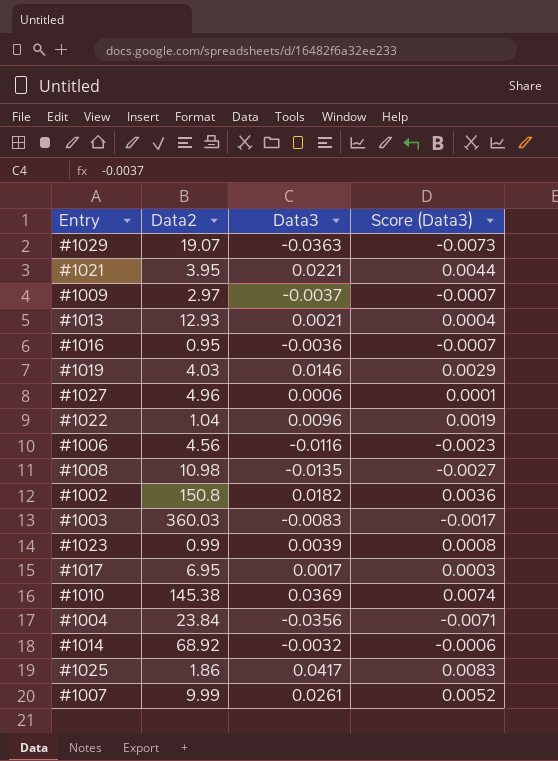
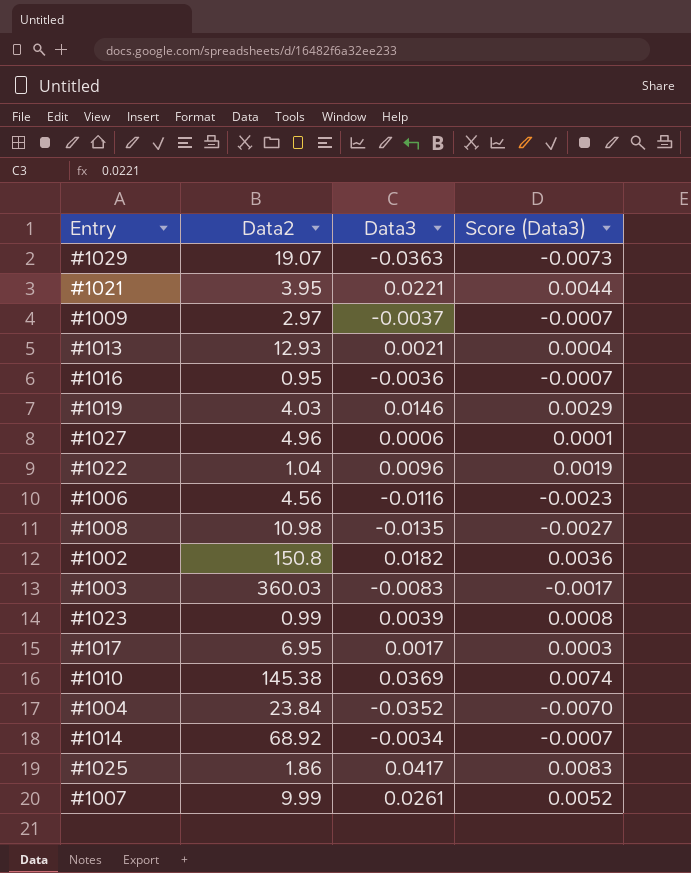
#1004 | Data3: -0.0356 -> -0.0352
#1004 | Score (Data3): -0.0071 -> -0.0070
#1014 | Data3: -0.0032 -> -0.0034
#1014 | Score (Data3): -0.0006 -> -0.0007

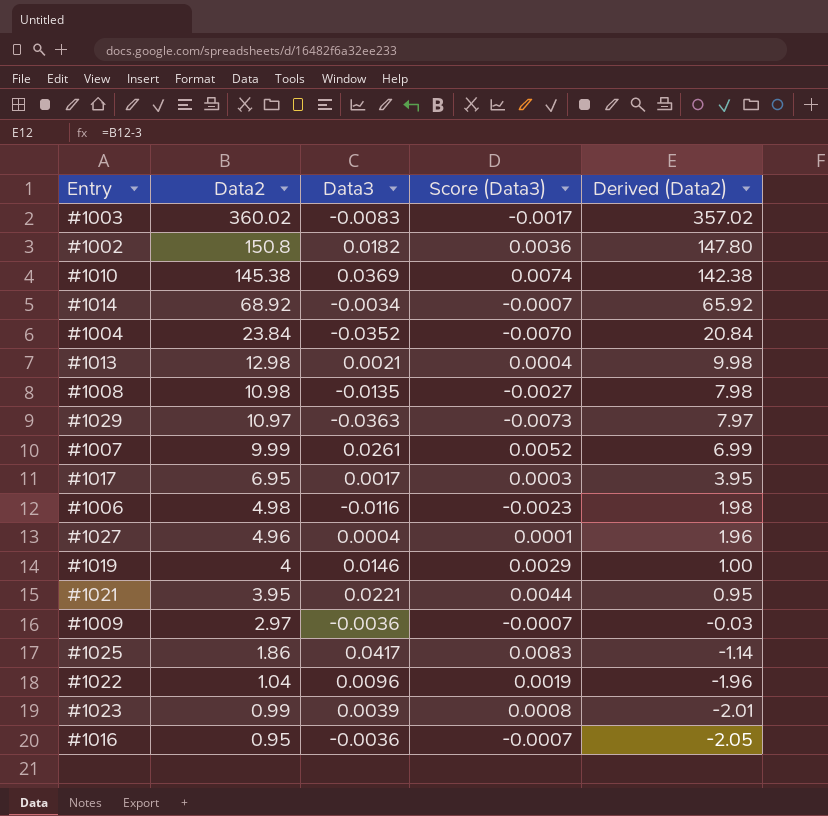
row order: none -> Data2 descending
column Derived (Data2) | formula: none -> [Data2] - 3
#1003 | Data2: 360.03 -> 360.02
#1013 | Data2: 12.93 -> 12.98
#1029 | Data2: 19.07 -> 10.97
#1006 | Data2: 4.56 -> 4.98
#1027 | Data3: 0.0006 -> 0.0004
#1019 | Data2: 4.03 -> 4
#1009 | Data3: -0.0037 -> -0.0036

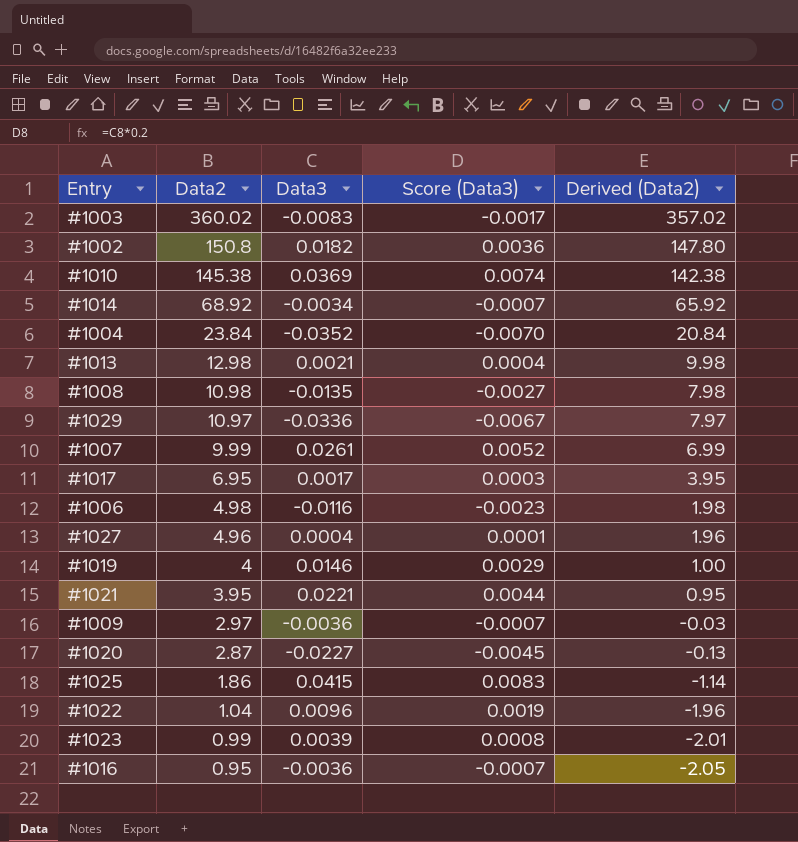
#1029 | Data3: -0.0363 -> -0.0336
#1029 | Score (Data3): -0.0073 -> -0.0067
row #1020: none -> 2.87 | -0.0227 | -0.0045 | -0.13
#1025 | Data3: 0.0417 -> 0.0415

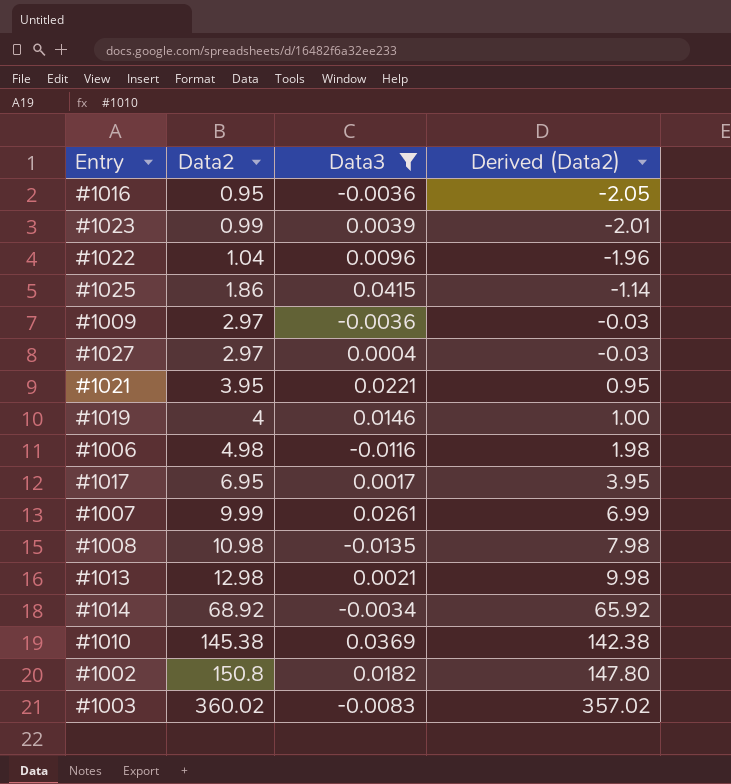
filter: none -> Data3 >= -0.0135
row order: Data2 descending -> Data2 ascending
column Score (Data3) | formula: [Data3] * 0.2 -> none
#1027 | Data2: 4.96 -> 2.97
#1027 | Derived (Data2): 1.96 -> -0.03

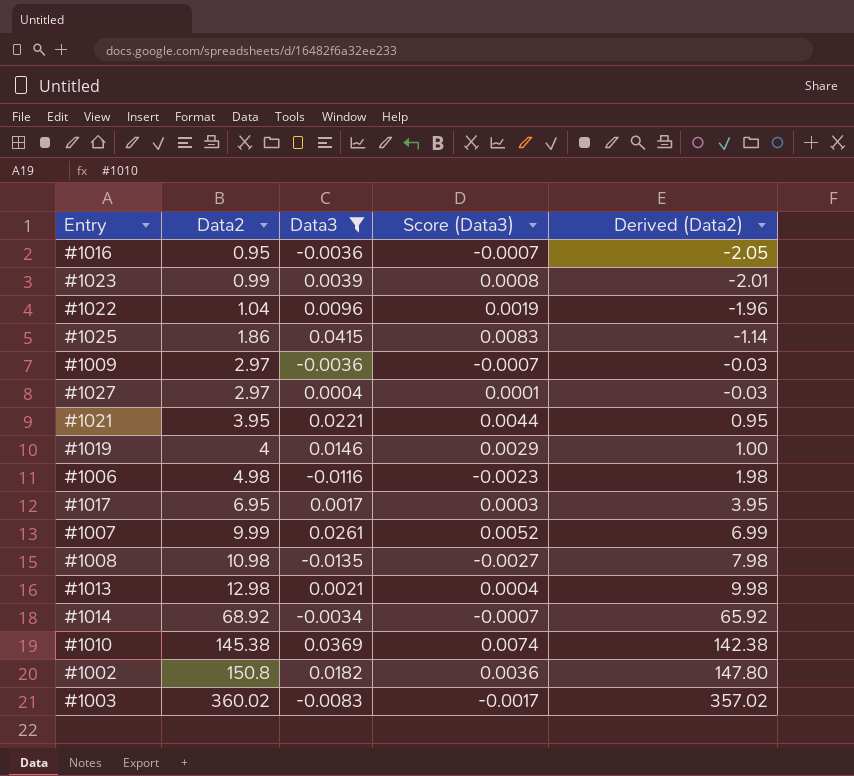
column Score (Data3) | formula: none -> [Data3] * 0.2

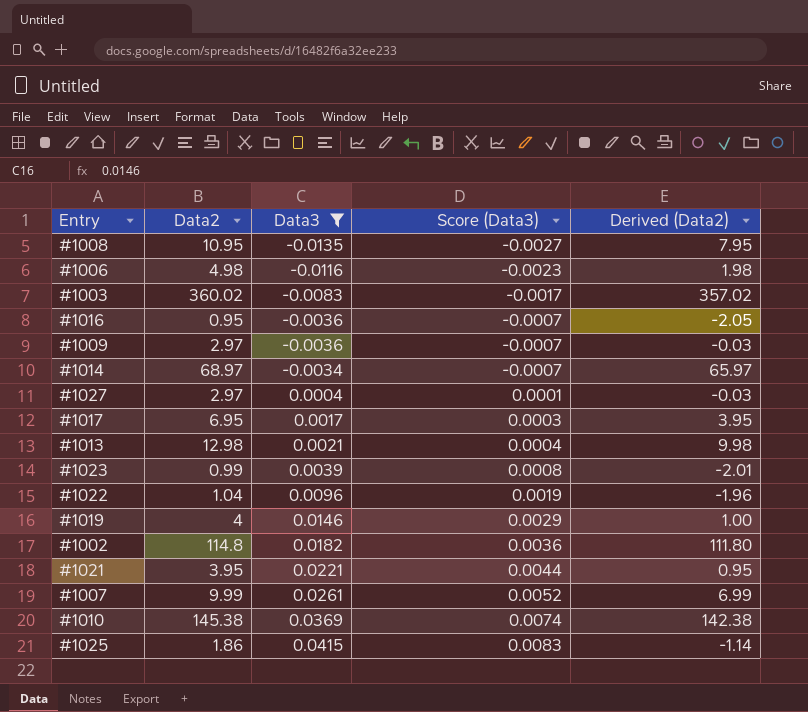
row order: Data2 ascending -> Data3 ascending
#1008 | Data2: 10.98 -> 10.95
#1008 | Derived (Data2): 7.98 -> 7.95
#1014 | Data2: 68.92 -> 68.97
#1014 | Derived (Data2): 65.92 -> 65.97
#1002 | Data2: 150.8 -> 114.8
#1002 | Derived (Data2): 147.80 -> 111.80

